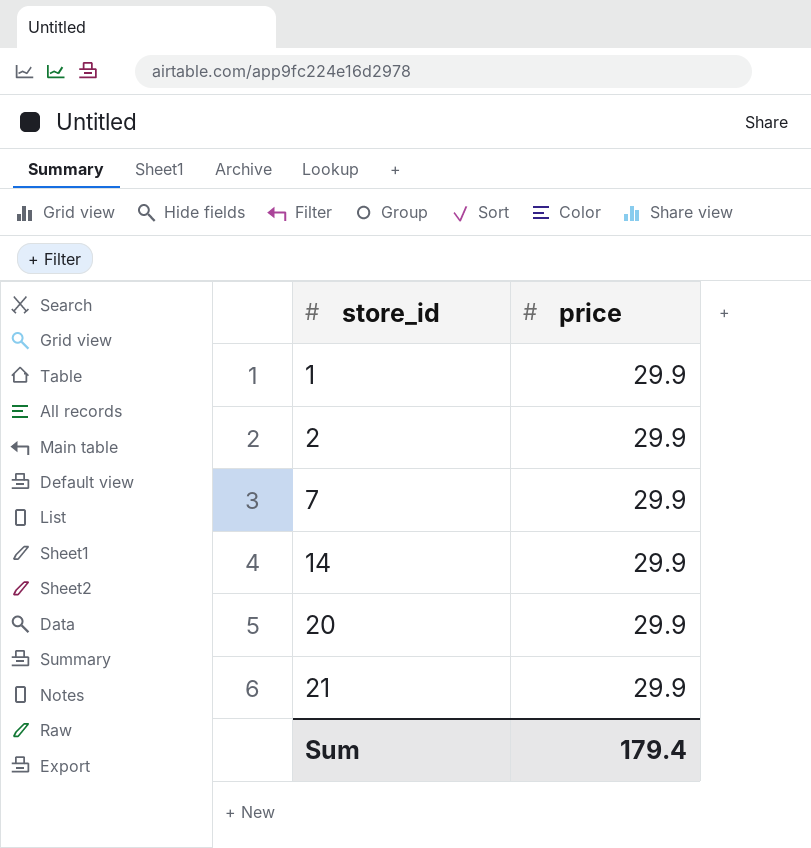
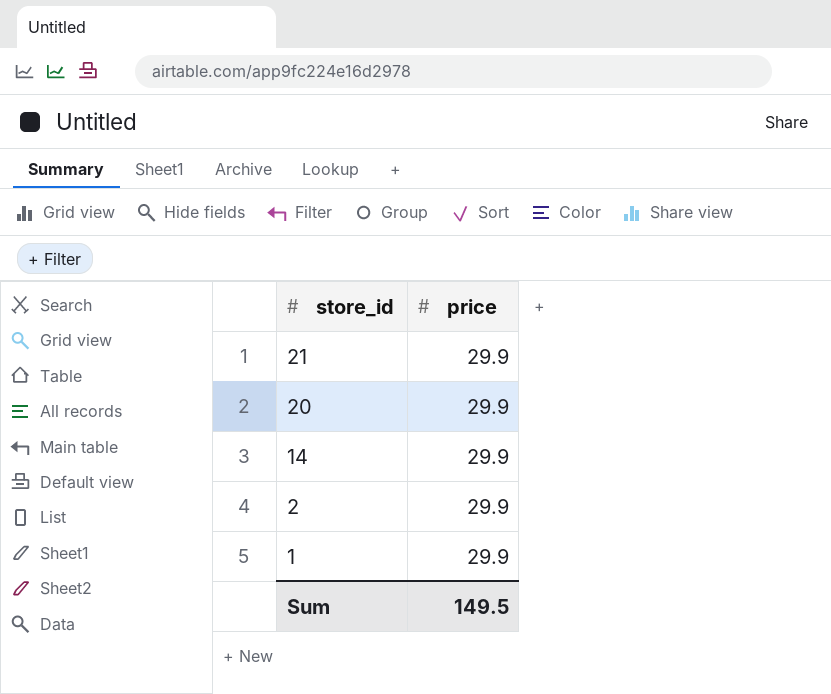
row order: store_id ascending -> store_id descending
row 7: 29.9 -> none
Sum | price: 179.4 -> 149.5

